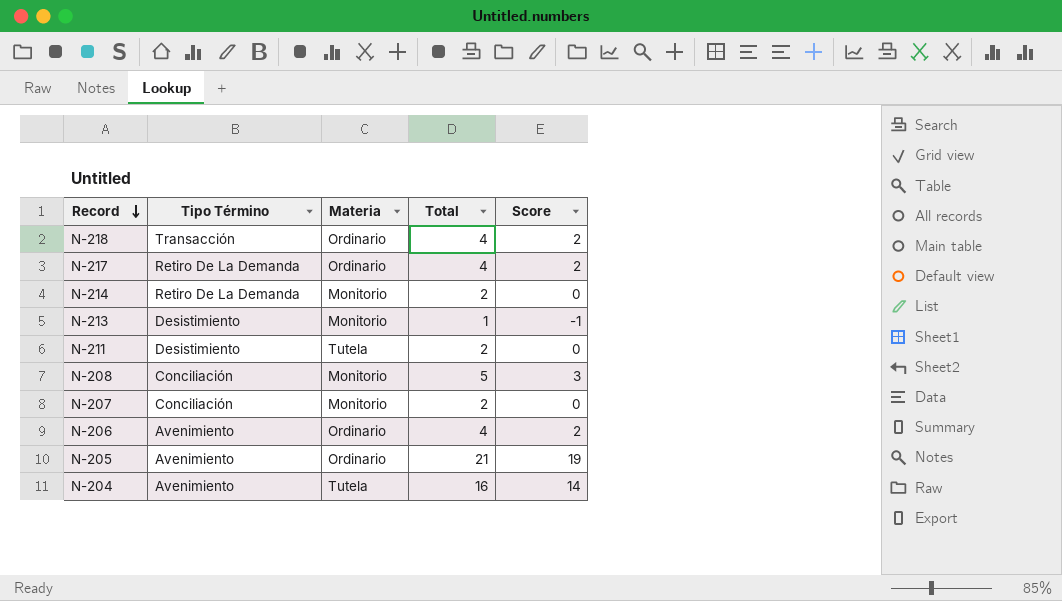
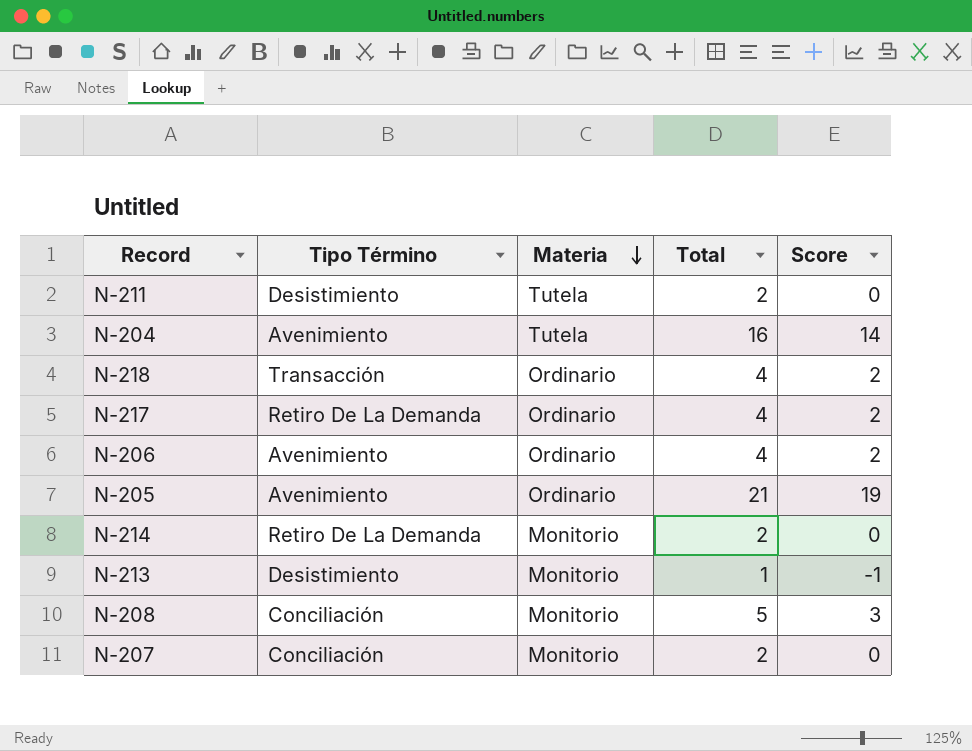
row order: Record descending -> Materia descending

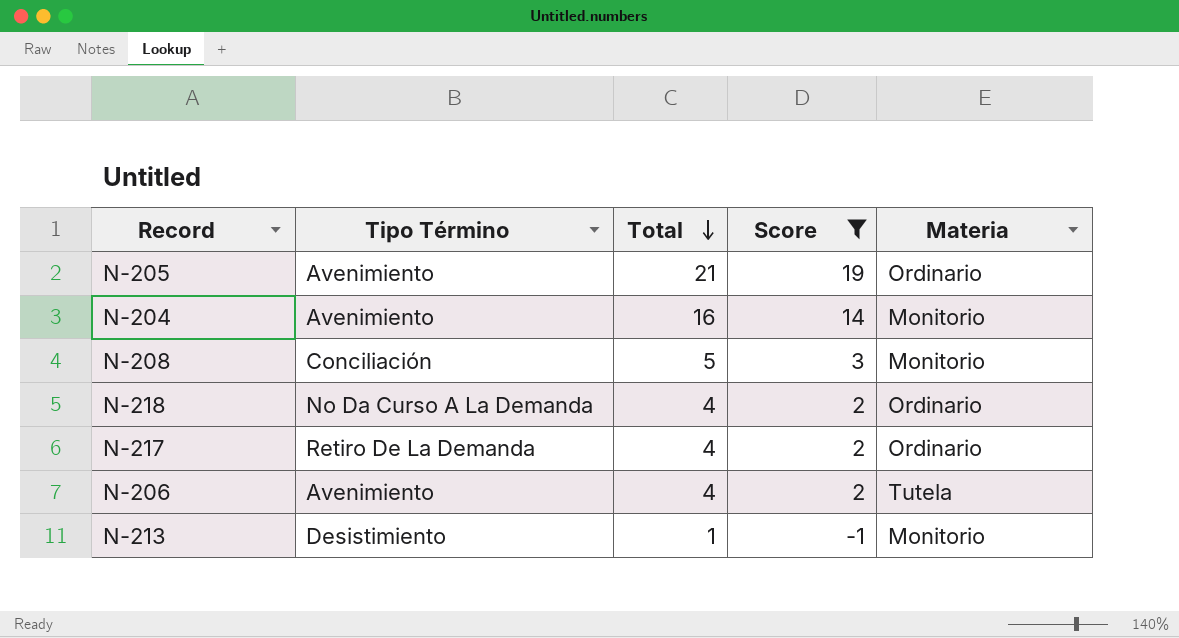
filter: none -> Score != 0
row order: Materia descending -> Total descending
column Materia | position: 3 -> 5
N-204 | Materia: Tutela -> Monitorio
N-218 | Tipo Término: Transacción -> No Da Curso A La Demanda
N-206 | Materia: Ordinario -> Tutela

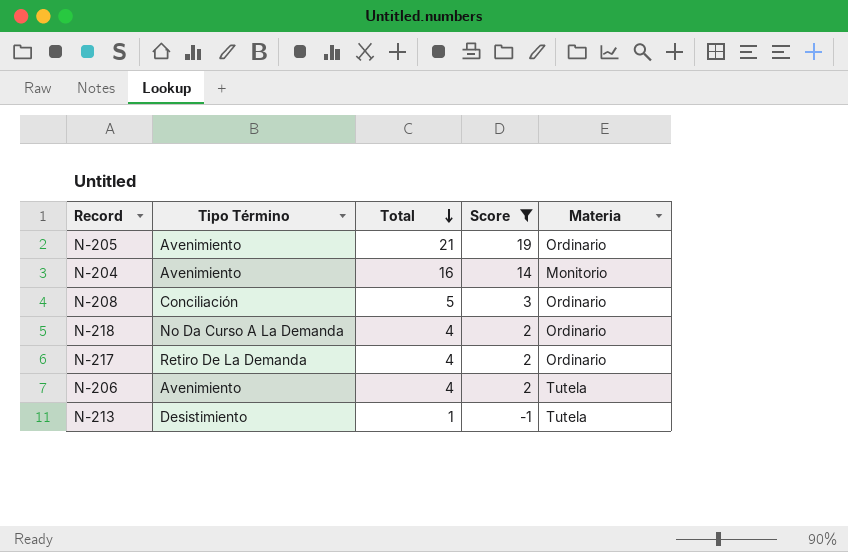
N-208 | Materia: Monitorio -> Ordinario
N-213 | Materia: Monitorio -> Tutela

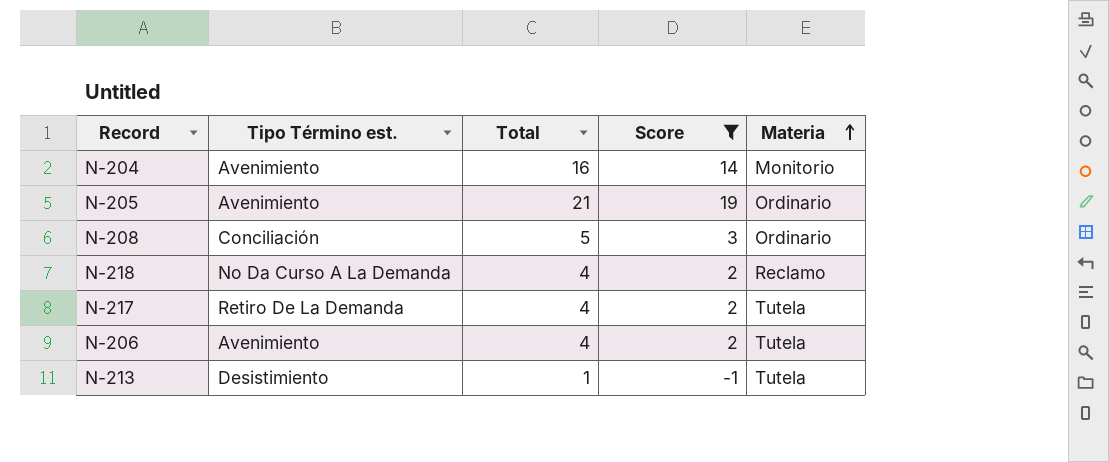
row order: Total descending -> Materia ascending
column name: Tipo Término -> Tipo Término est.
N-218 | Materia: Ordinario -> Reclamo
N-217 | Materia: Ordinario -> Tutela

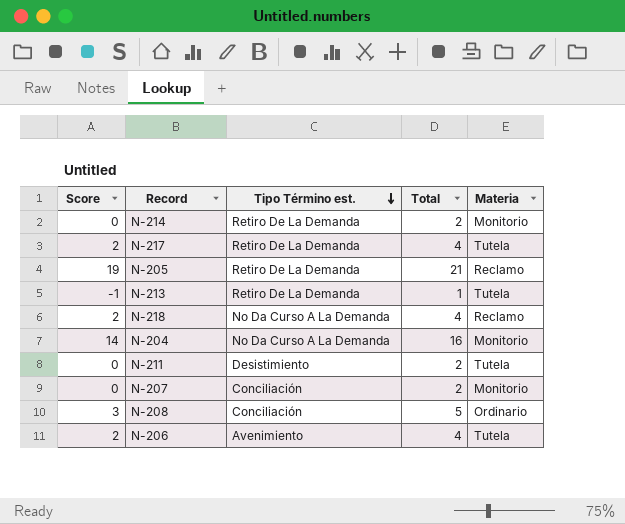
filter: Score != 0 -> none
row order: Materia ascending -> Tipo Término est. descending
column Score | position: 4 -> 1
N-205 | Tipo Término est.: Avenimiento -> Retiro De La Demanda
N-205 | Materia: Ordinario -> Reclamo
N-213 | Tipo Término est.: Desistimiento -> Retiro De La Demanda
N-204 | Tipo Término est.: Avenimiento -> No Da Curso A La Demanda

